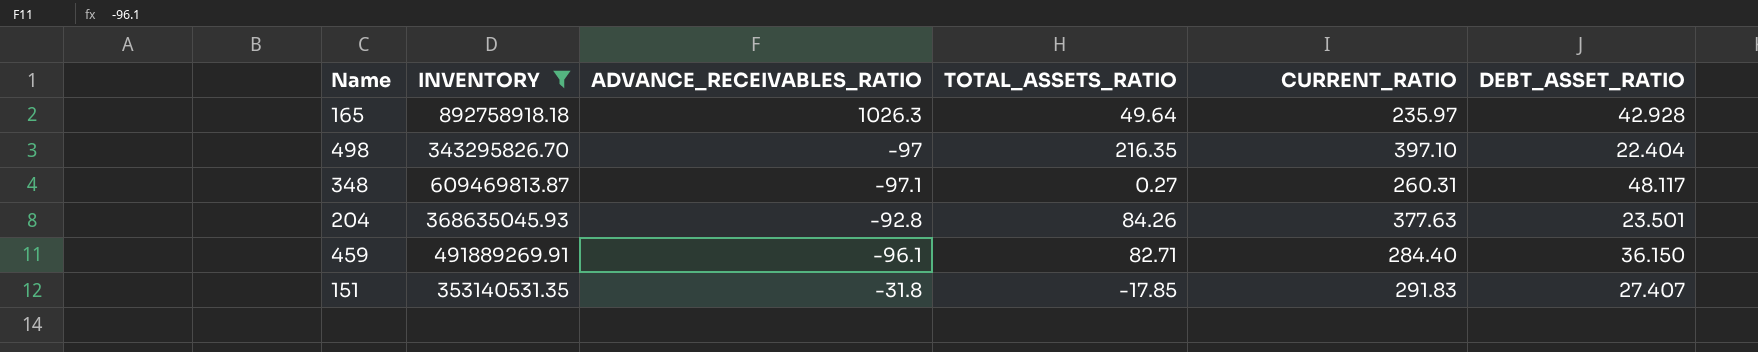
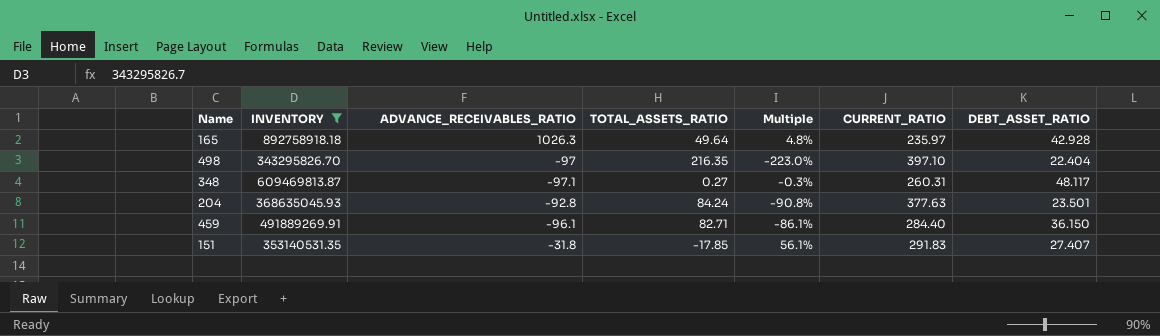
column Multiple | formula: none -> [TOTAL_ASSETS_RATIO] / [ADVANCE_RECEIVABLES_RATIO]
204 | TOTAL_ASSETS_RATIO: 84.26 -> 84.24

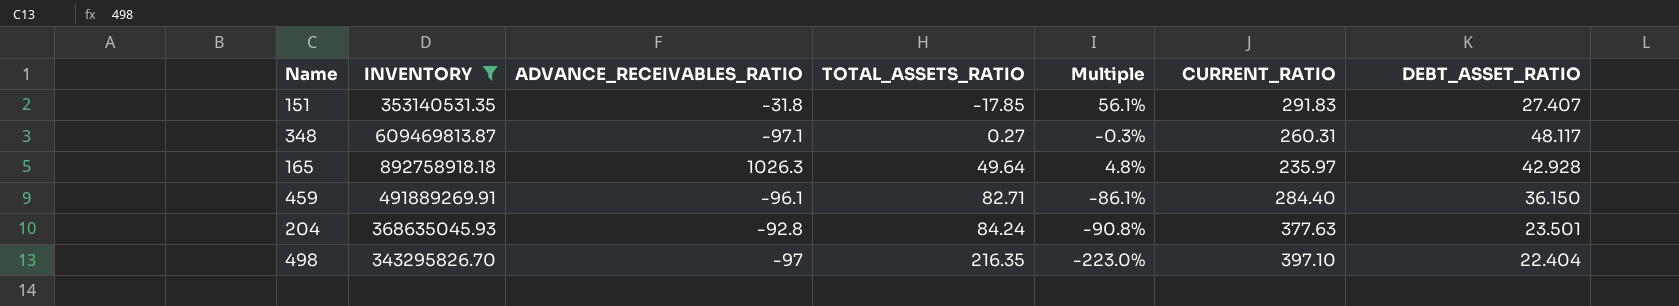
row order: none -> TOTAL_ASSETS_RATIO ascending

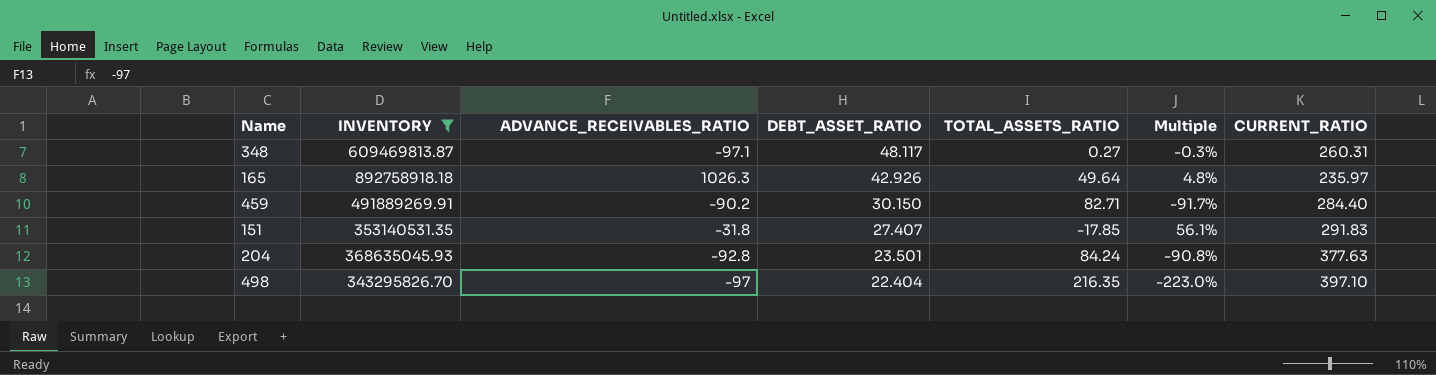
row order: TOTAL_ASSETS_RATIO ascending -> DEBT_ASSET_RATIO descending
column DEBT_ASSET_RATIO | position: 7 -> 4
165 | DEBT_ASSET_RATIO: 42.928 -> 42.926
459 | ADVANCE_RECEIVABLES_RATIO: -96.1 -> -90.2
459 | DEBT_ASSET_RATIO: 36.150 -> 30.150
459 | Multiple: -86.1% -> -91.7%

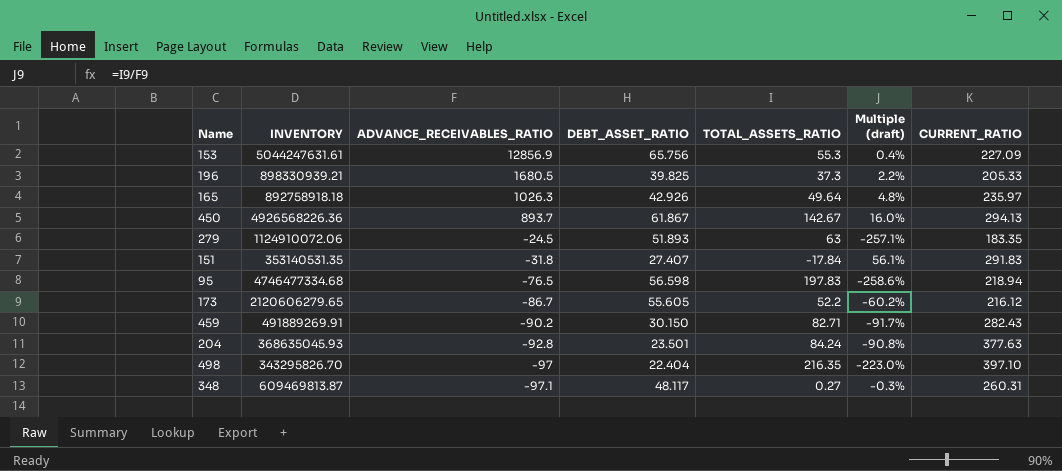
filter: INVENTORY <= 892758918.18 -> none
row order: DEBT_ASSET_RATIO descending -> ADVANCE_RECEIVABLES_RATIO descending
column name: Multiple -> Multiple (draft)
151 | TOTAL_ASSETS_RATIO: -17.85 -> -17.84
459 | CURRENT_RATIO: 284.40 -> 282.43

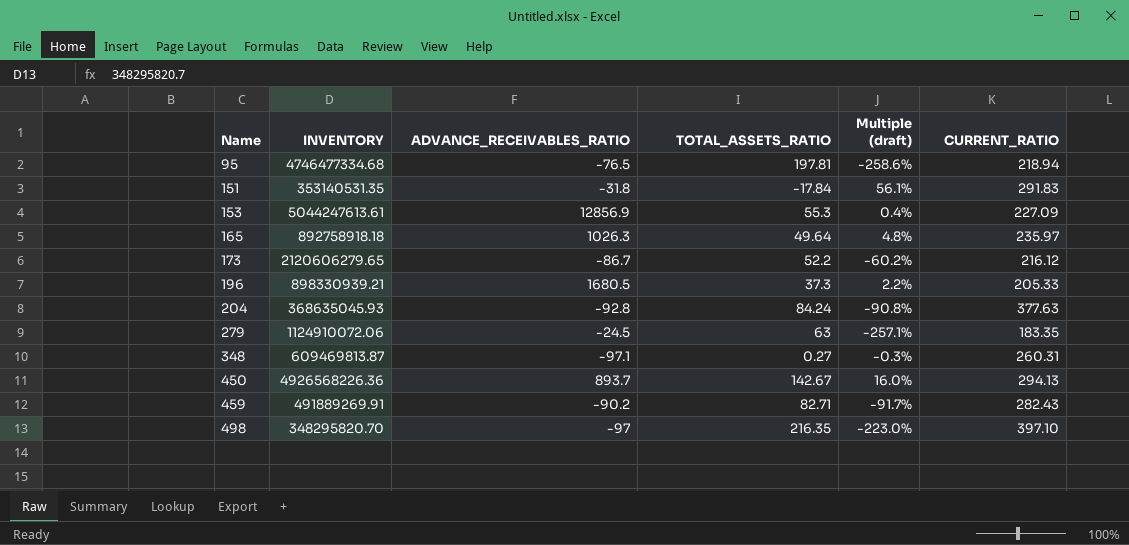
row order: ADVANCE_RECEIVABLES_RATIO descending -> Name ascending
column DEBT_ASSET_RATIO | position: 4 -> none
95 | TOTAL_ASSETS_RATIO: 197.83 -> 197.81
153 | INVENTORY: 5044247631.61 -> 5044247613.61
498 | INVENTORY: 343295826.70 -> 348295820.70

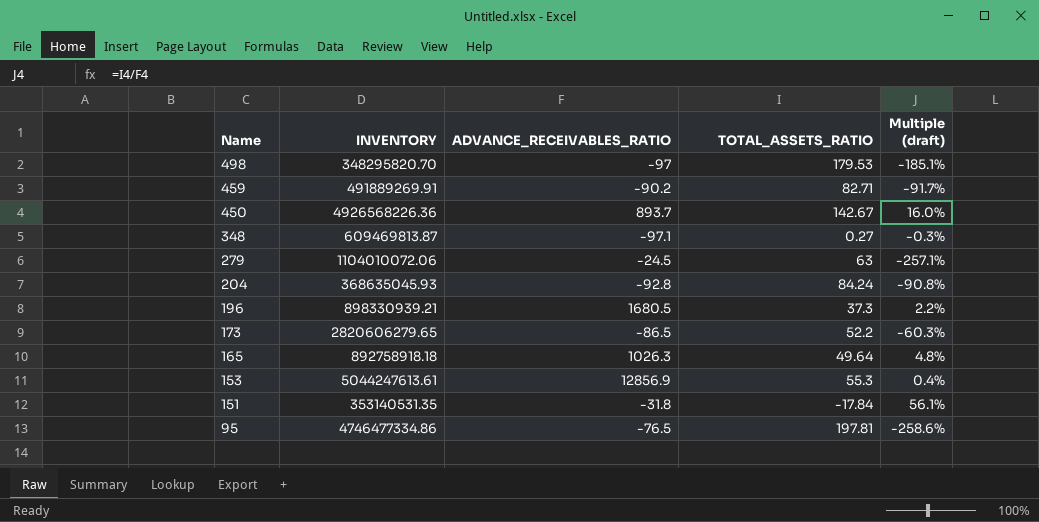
row order: Name ascending -> Name descending
column CURRENT_RATIO | position: 6 -> none
498 | TOTAL_ASSETS_RATIO: 216.35 -> 179.53
498 | Multiple (draft): -223.0% -> -185.1%
279 | INVENTORY: 1124910072.06 -> 1104010072.06
173 | INVENTORY: 2120606279.65 -> 2820606279.65
173 | ADVANCE_RECEIVABLES_RATIO: -86.7 -> -86.5
173 | Multiple (draft): -60.2% -> -60.3%
95 | INVENTORY: 4746477334.68 -> 4746477334.86

